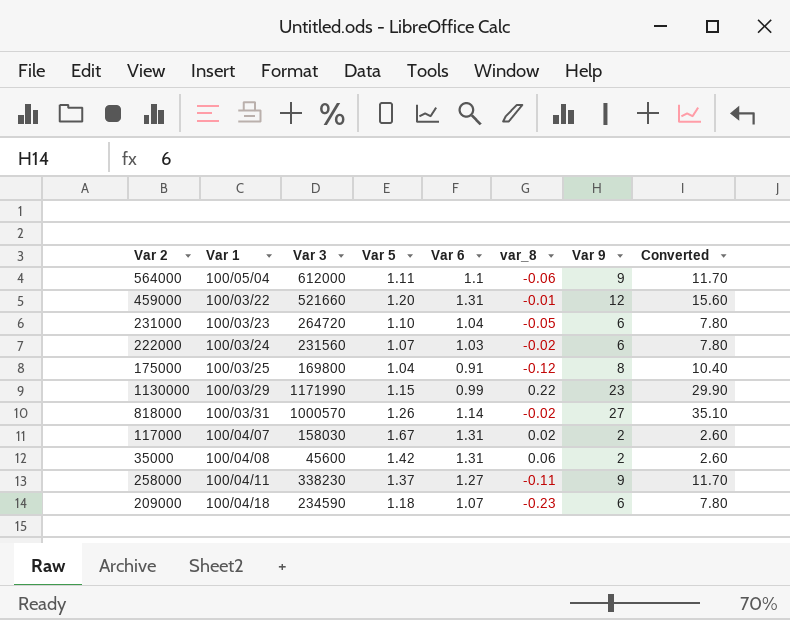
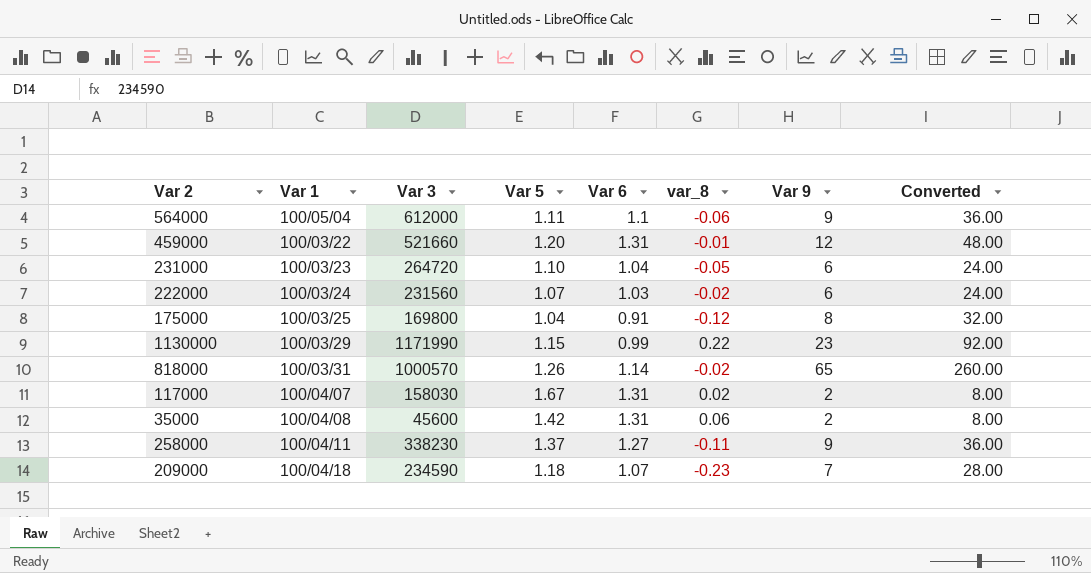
column Converted | formula: [Var 9] * 1.3 -> [Var 9] * 4
818000 | Var 9: 27 -> 65
209000 | Var 9: 6 -> 7

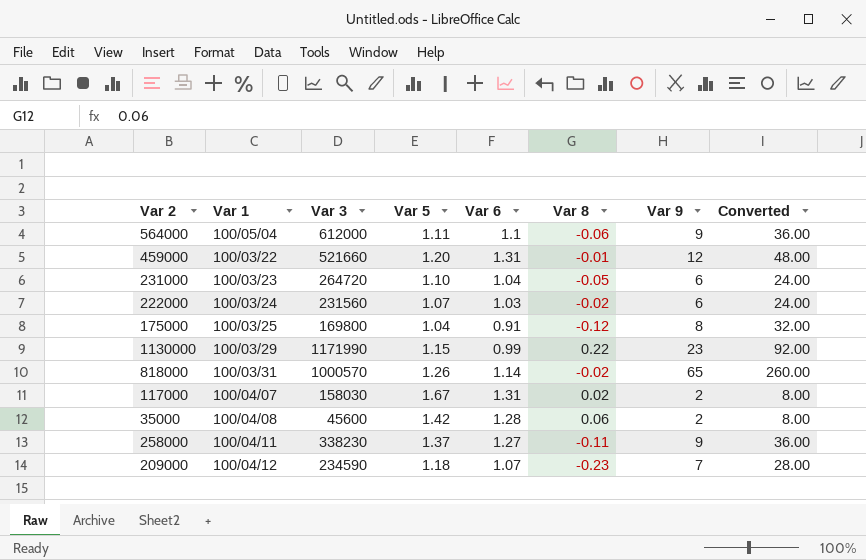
column name: var_8 -> Var 8
35000 | Var 6: 1.31 -> 1.28
209000 | Var 1: 100/04/18 -> 100/04/12

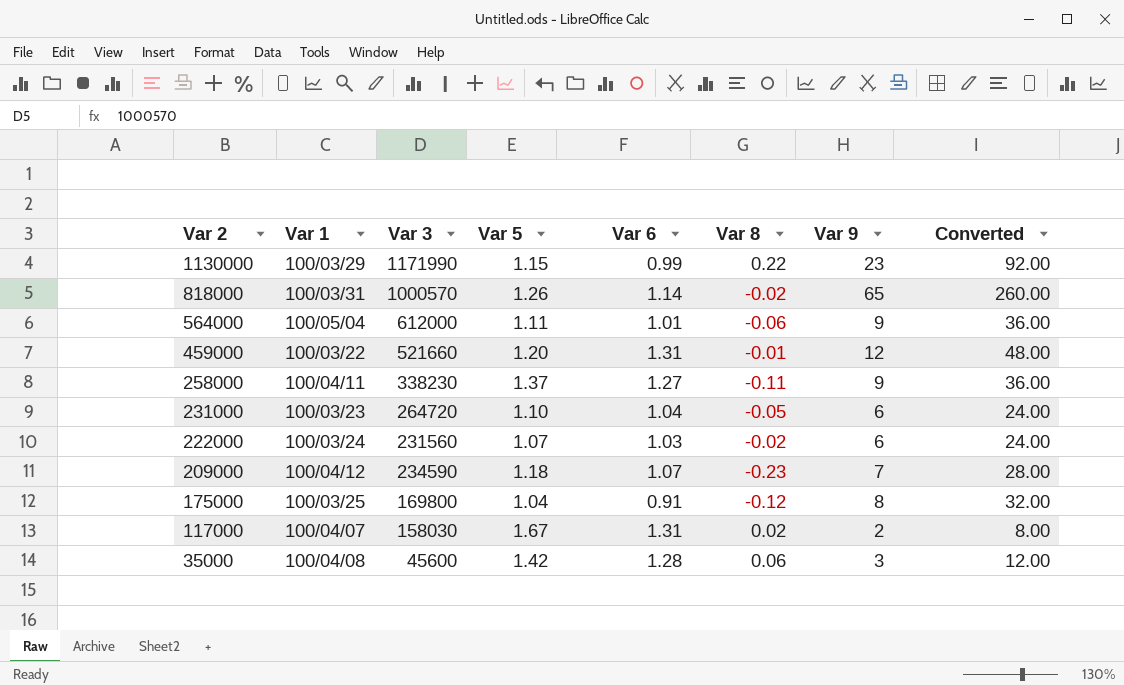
row order: none -> Var 2 descending
564000 | Var 6: 1.1 -> 1.01
35000 | Var 9: 2 -> 3
35000 | Converted: 8.00 -> 12.00

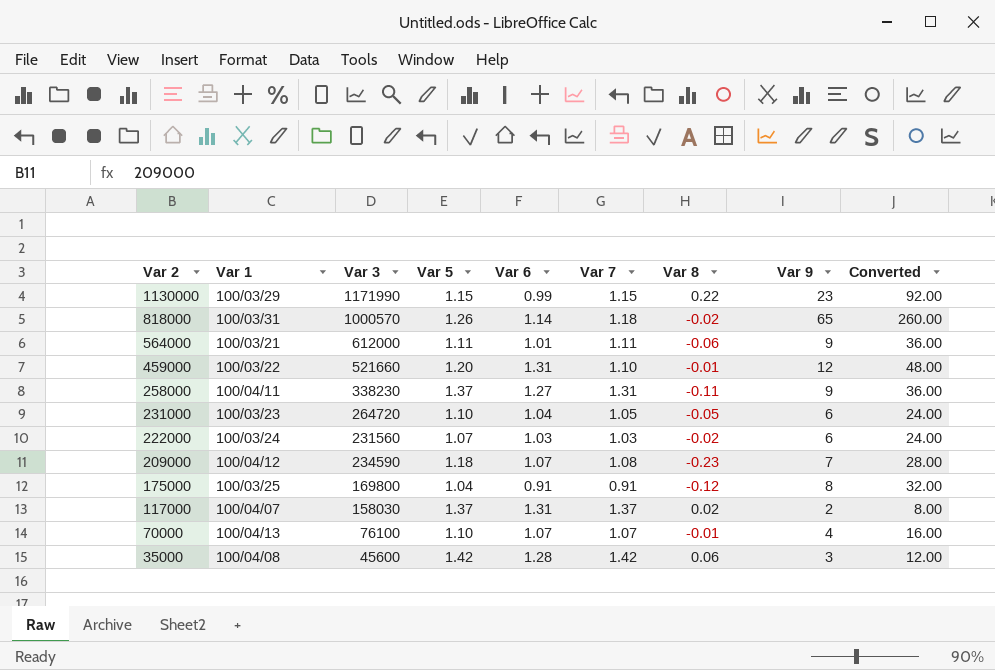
column Var 7 | position: none -> 6
564000 | Var 1: 100/05/04 -> 100/03/21
117000 | Var 5: 1.67 -> 1.37
row 70000: none -> 100/04/13 | 76100 | 1.10 | 1.07 | 1.07 | -0.01 | 4 | 16.00

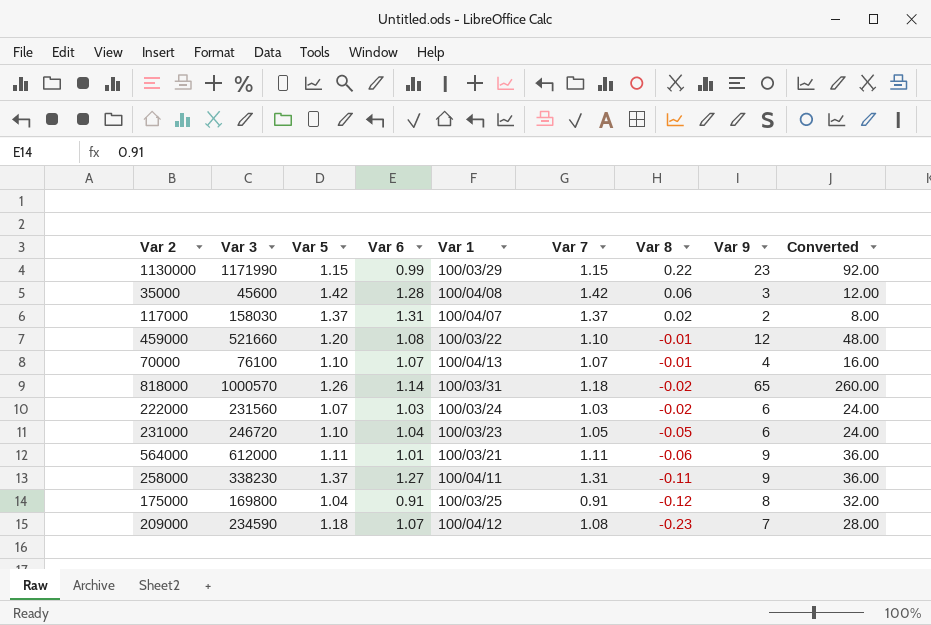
row order: Var 2 descending -> Var 8 descending
column Var 1 | position: 2 -> 5
459000 | Var 6: 1.31 -> 1.08
231000 | Var 3: 264720 -> 246720

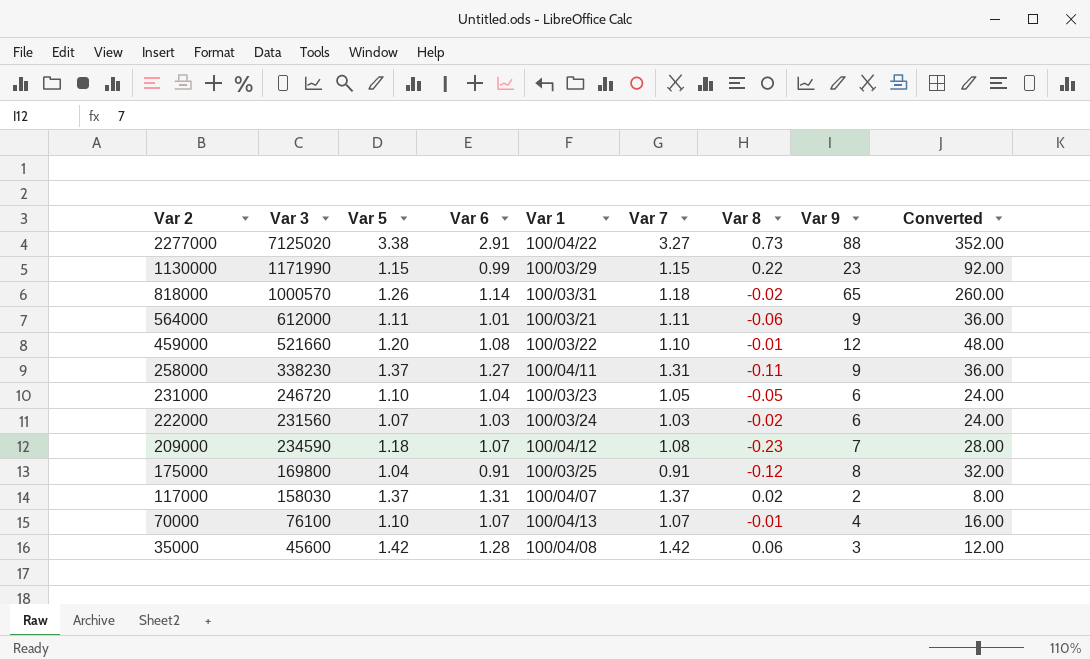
row order: Var 8 descending -> Var 2 descending
row 2277000: none -> 7125020 | 3.38 | 2.91 | 100/04/22 | 3.27 | 0.73 | 88 | 352.00

